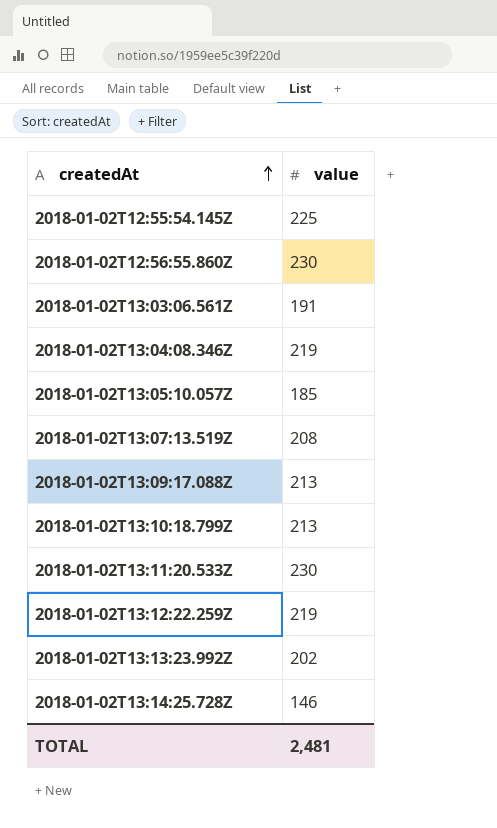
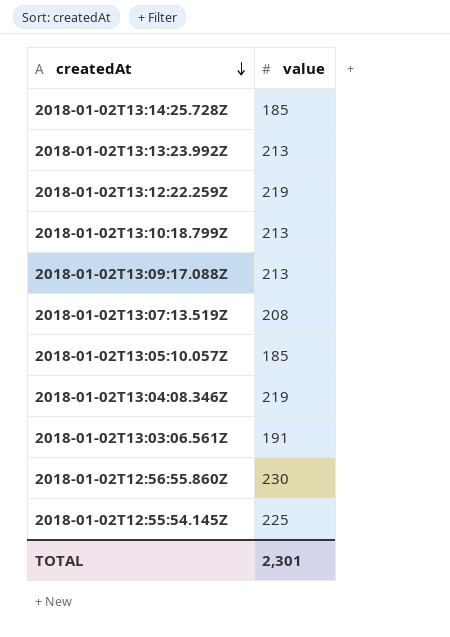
row order: createdAt ascending -> createdAt descending
row 2018-01-02T13:11:20.533Z: 230 -> none
2018-01-02T13:14:25.728Z | value: 146 -> 185
2018-01-02T13:13:23.992Z | value: 202 -> 213
TOTAL | value: 2,481 -> 2,301

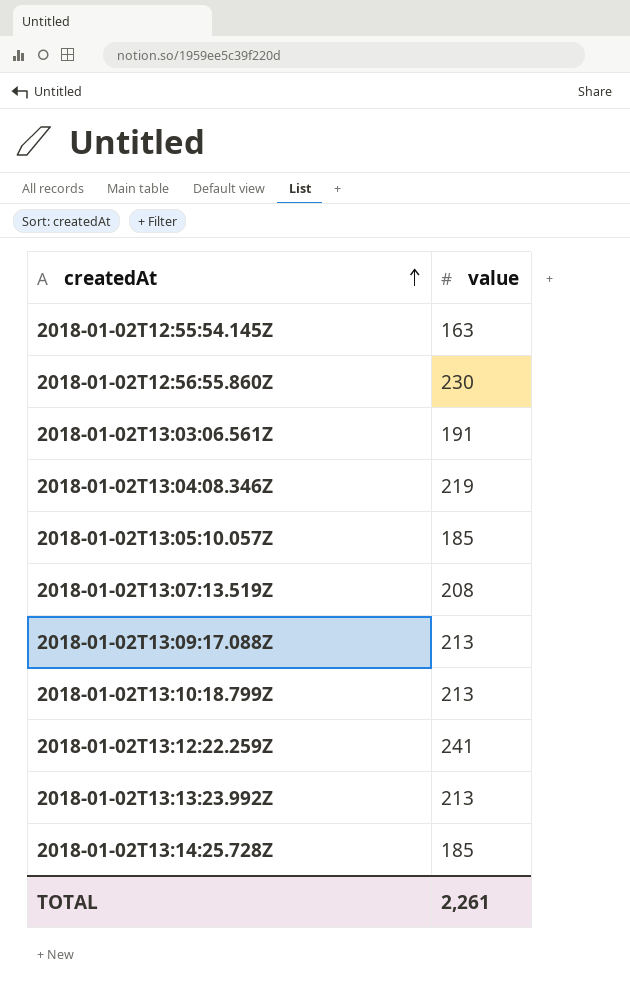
row order: createdAt descending -> createdAt ascending
2018-01-02T12:55:54.145Z | value: 225 -> 163
2018-01-02T13:12:22.259Z | value: 219 -> 241
TOTAL | value: 2,301 -> 2,261

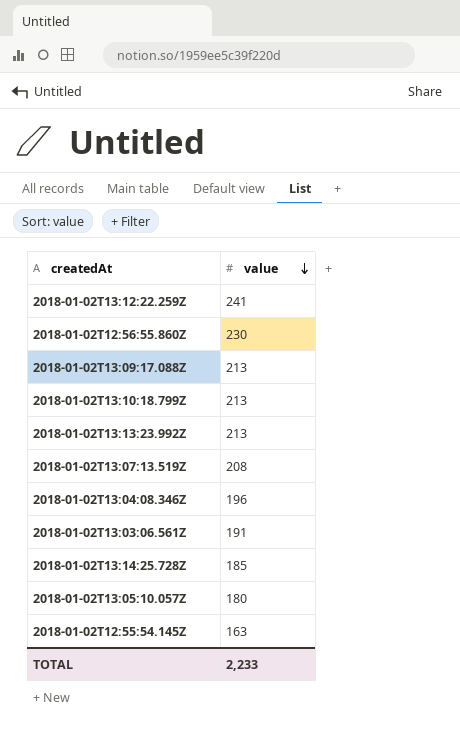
row order: createdAt ascending -> value descending
2018-01-02T13:04:08.346Z | value: 219 -> 196
2018-01-02T13:05:10.057Z | value: 185 -> 180
TOTAL | value: 2,261 -> 2,233

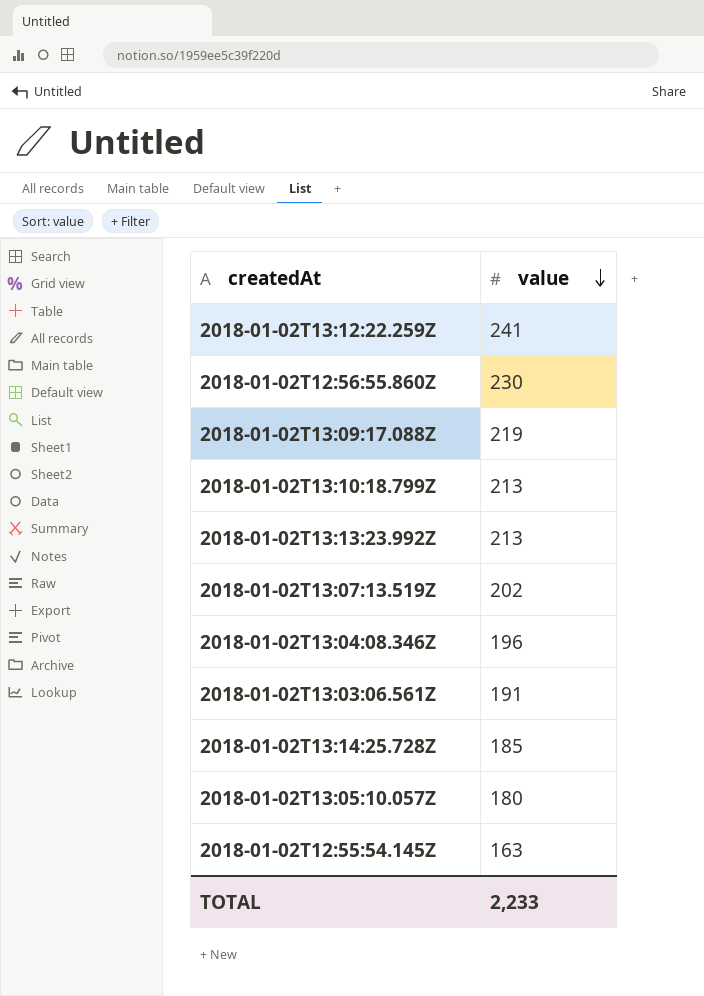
2018-01-02T13:09:17.088Z | value: 213 -> 219
2018-01-02T13:07:13.519Z | value: 208 -> 202

